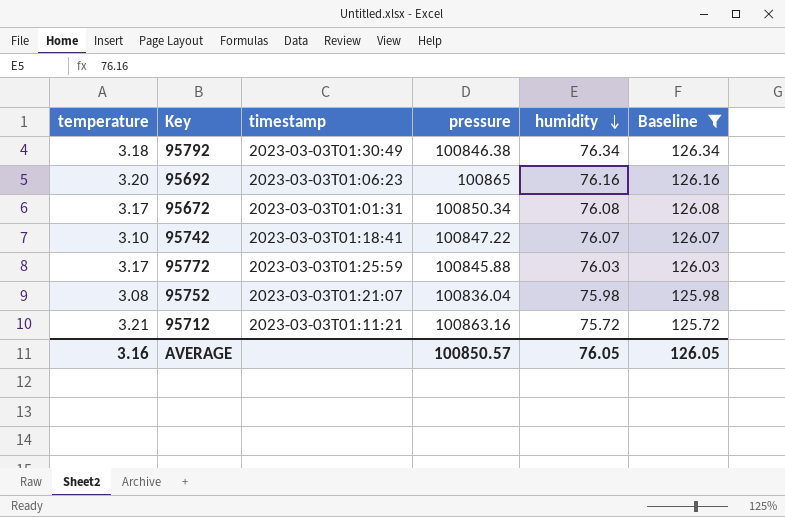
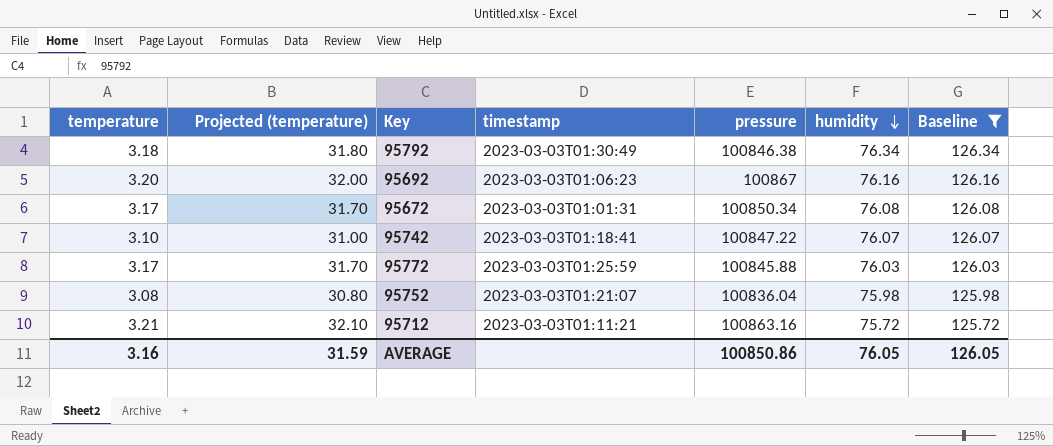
column Projected (temperature) | formula: none -> [temperature] * 10
95692 | pressure: 100865 -> 100867
AVERAGE | pressure: 100850.57 -> 100850.86

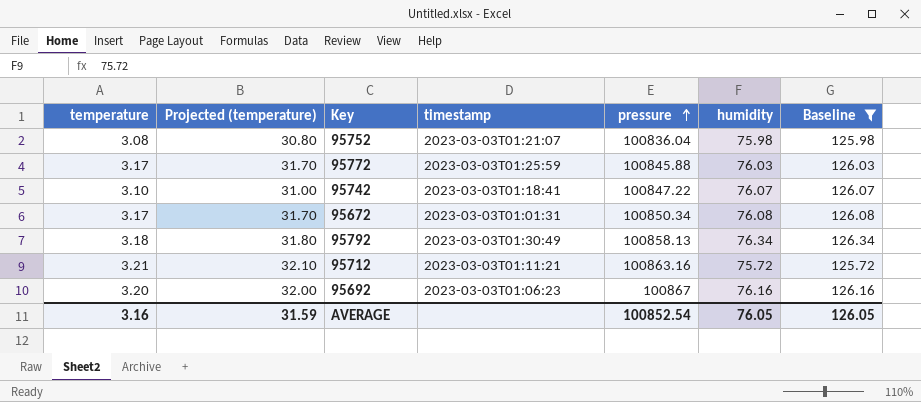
row order: humidity descending -> pressure ascending
95792 | pressure: 100846.38 -> 100858.13
AVERAGE | pressure: 100850.86 -> 100852.54

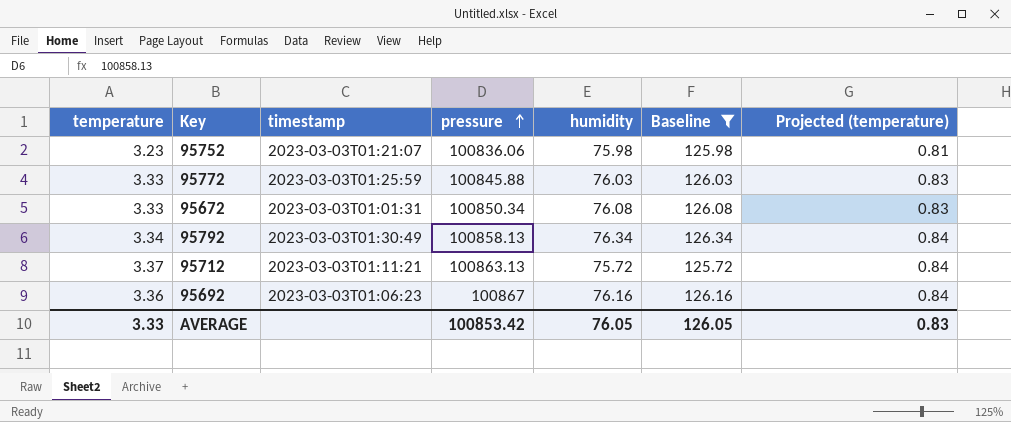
column Projected (temperature) | formula: [temperature] * 10 -> [temperature] * 0.25
column Projected (temperature) | position: 2 -> 7
row 95742: 3.10 | 31.00 | 2023-03-03T01:18:41 | 100847.22 | 76.07 | 126.07 -> none
95752 | temperature: 3.08 -> 3.23
95752 | pressure: 100836.04 -> 100836.06
95772 | temperature: 3.17 -> 3.33
95672 | temperature: 3.17 -> 3.33
95792 | temperature: 3.18 -> 3.34
95712 | temperature: 3.21 -> 3.37
95712 | pressure: 100863.16 -> 100863.13
95692 | temperature: 3.20 -> 3.36
AVERAGE | temperature: 3.16 -> 3.33
AVERAGE | pressure: 100852.54 -> 100853.42
AVERAGE | Projected (temperature): 31.59 -> 0.83

